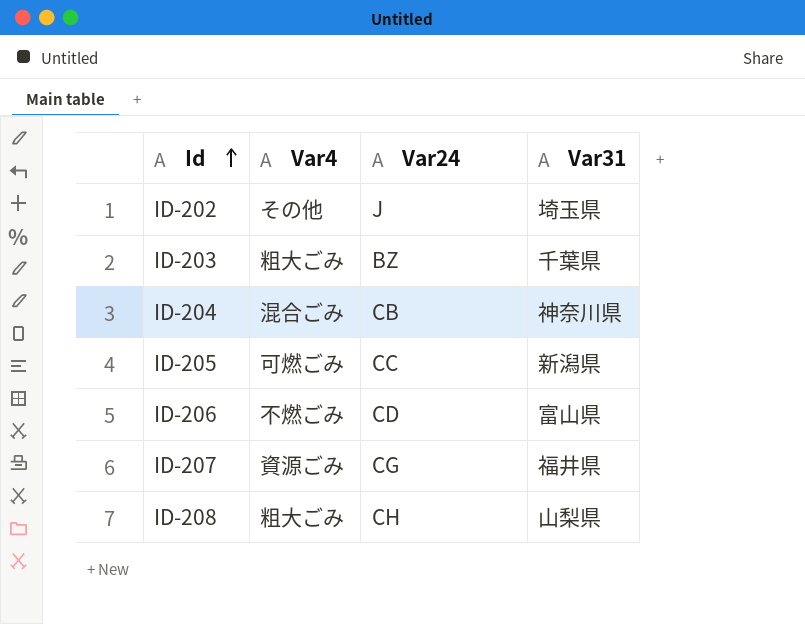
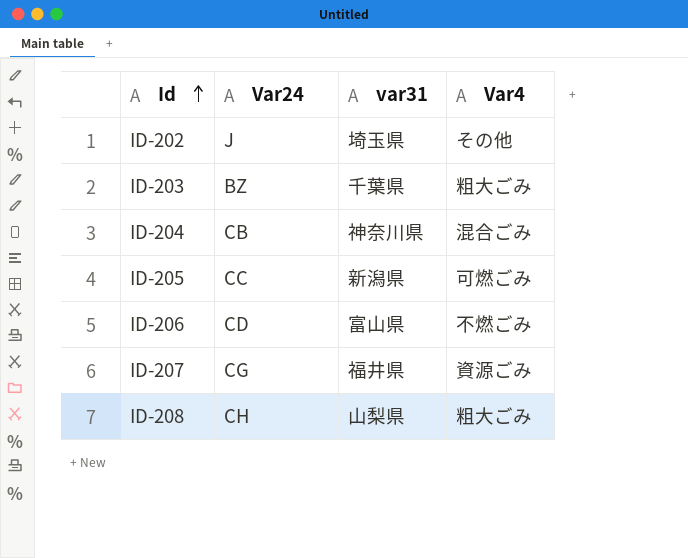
column name: Var31 -> var31
column Var4 | position: 2 -> 4

